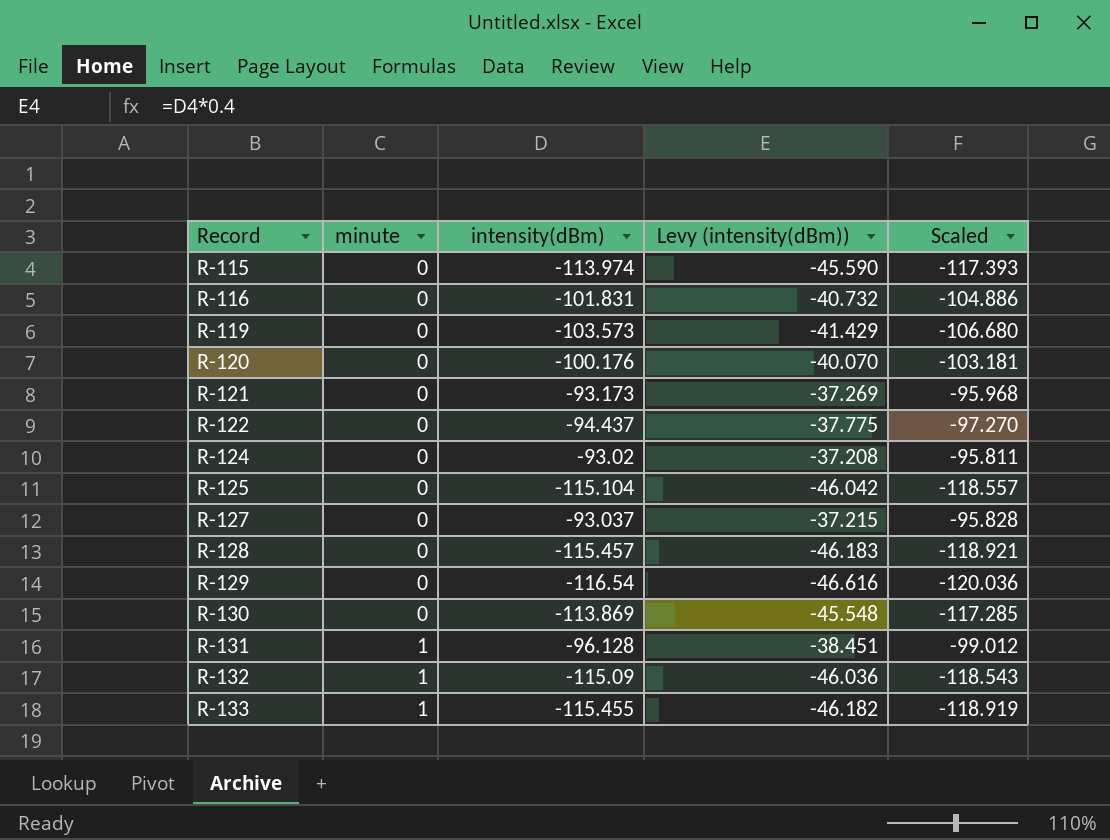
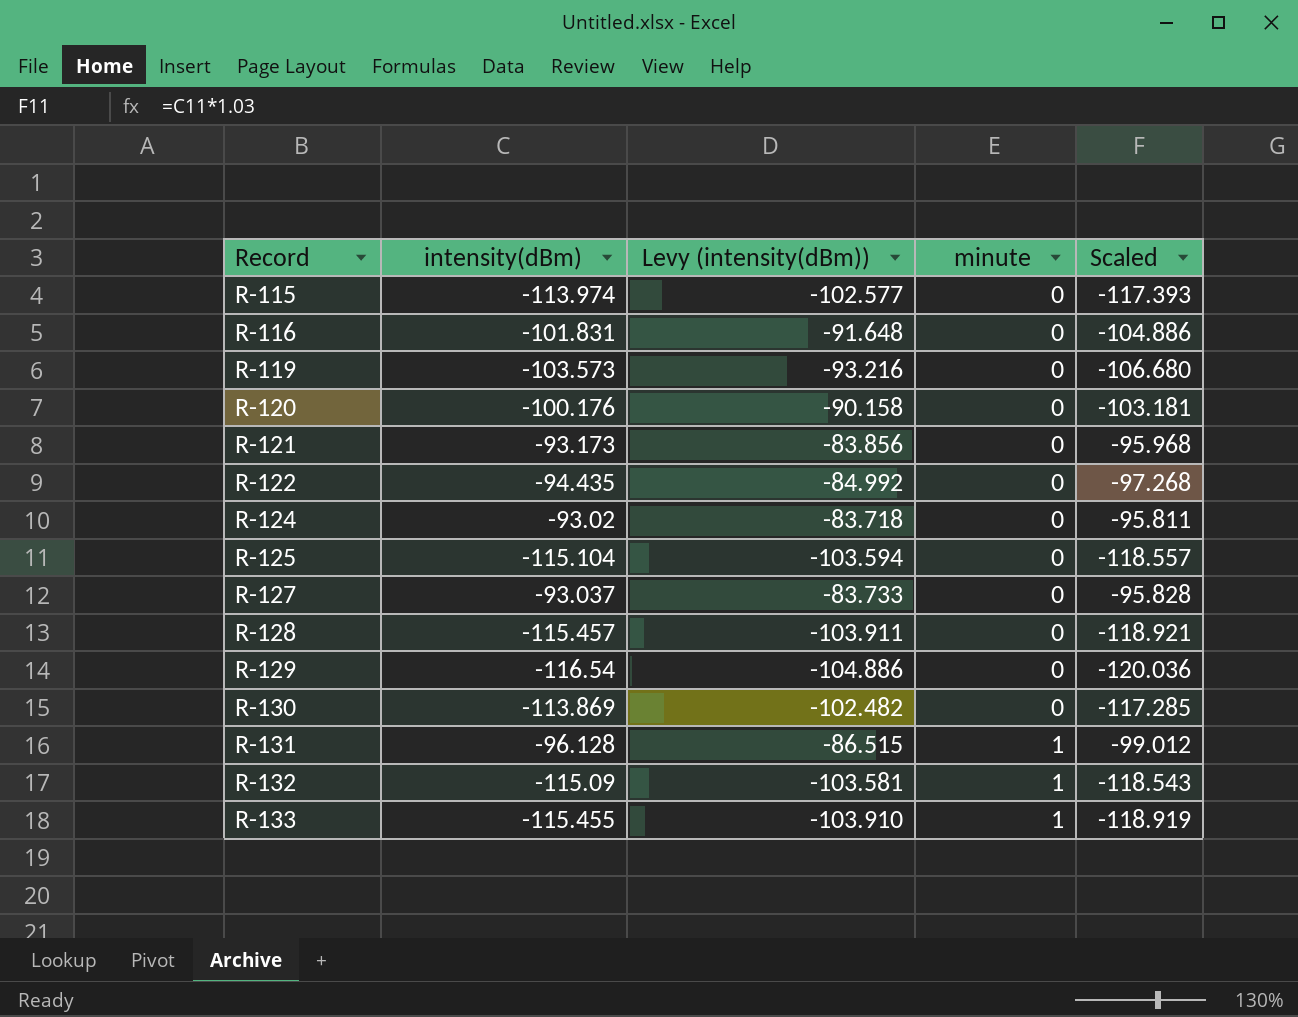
column Levy (intensity(dBm)) | formula: [intensity(dBm)] * 0.4 -> [intensity(dBm)] * 0.9
column minute | position: 2 -> 4
R-122 | intensity(dBm): -94.437 -> -94.435
R-122 | Scaled: -97.270 -> -97.268

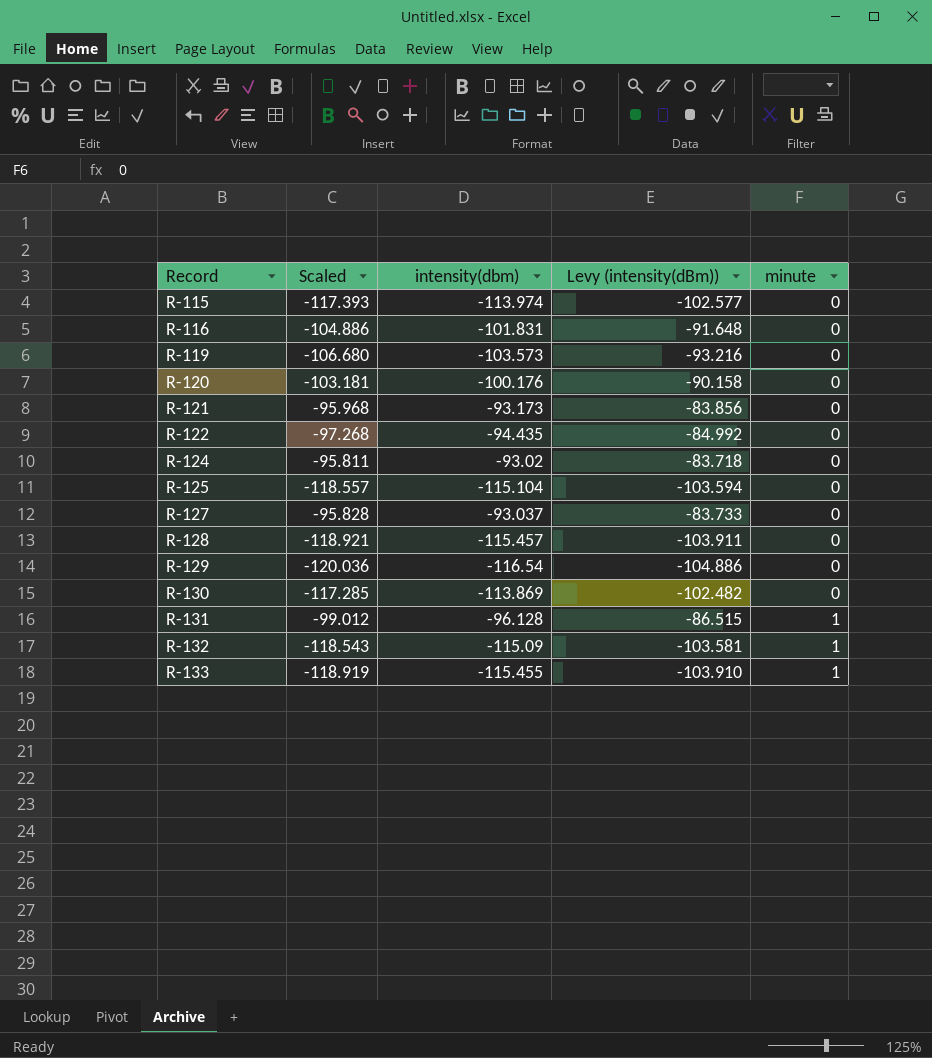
column Scaled | position: 5 -> 2
column name: intensity(dBm) -> intensity(dbm)

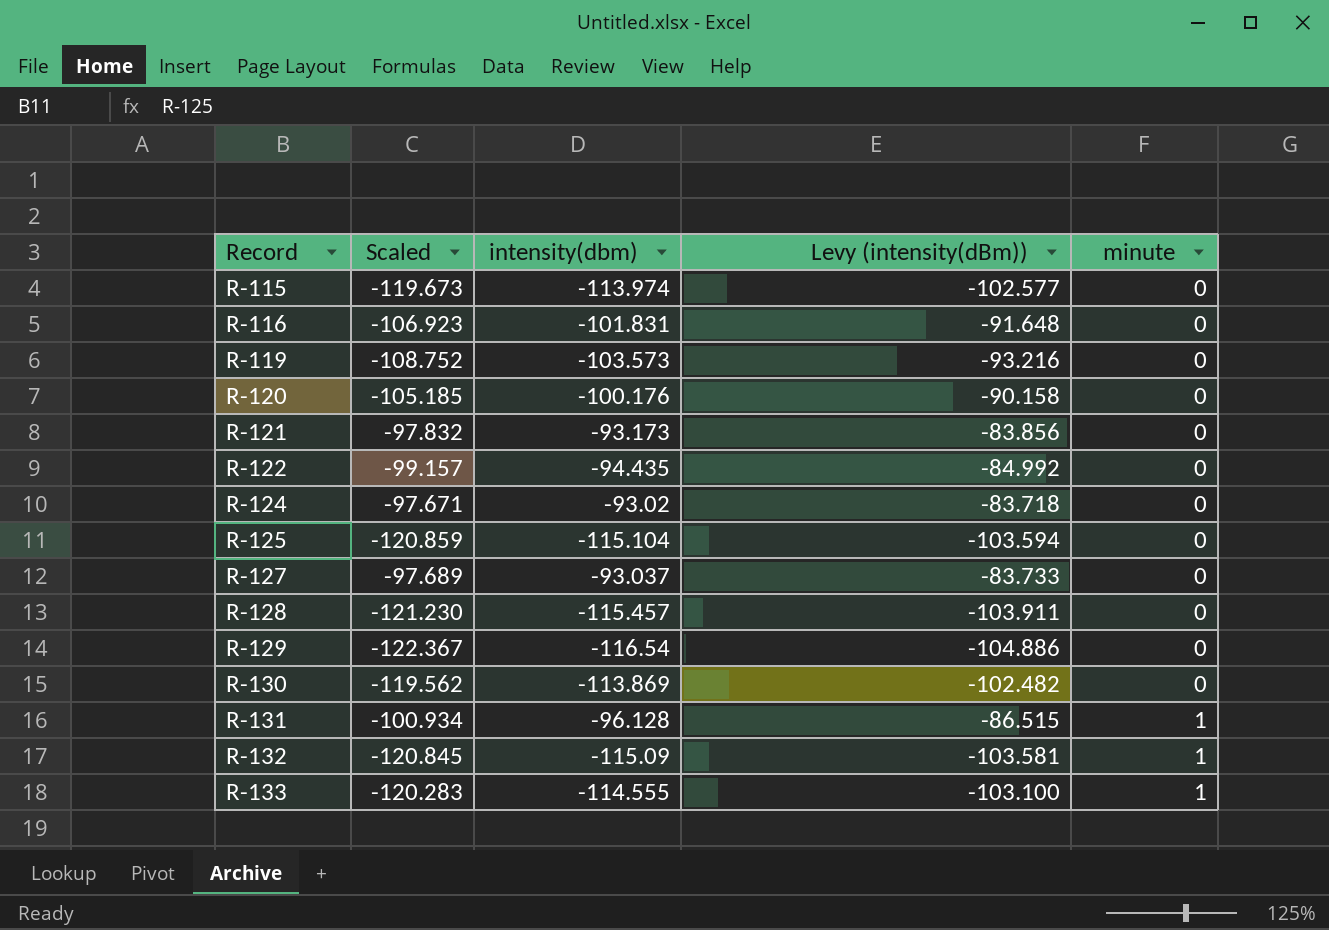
column Scaled | formula: [intensity(dbm)] * 1.03 -> [intensity(dbm)] * 1.05
R-133 | intensity(dbm): -115.455 -> -114.555
R-133 | Levy (intensity(dBm)): -103.910 -> -103.100

